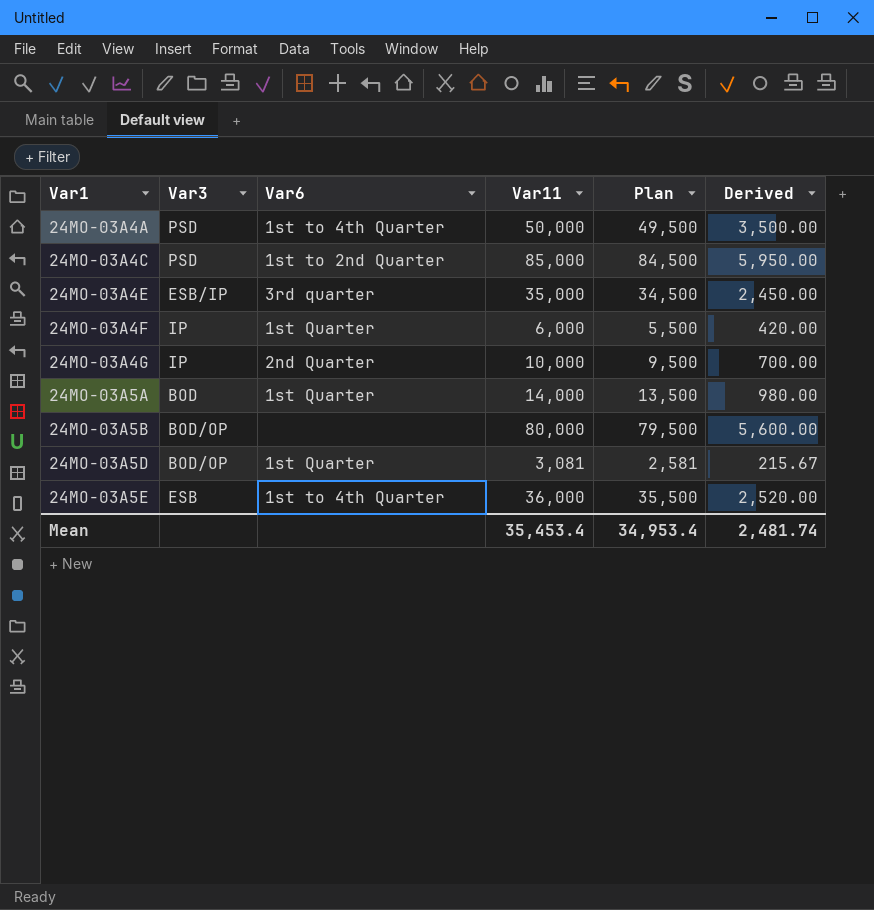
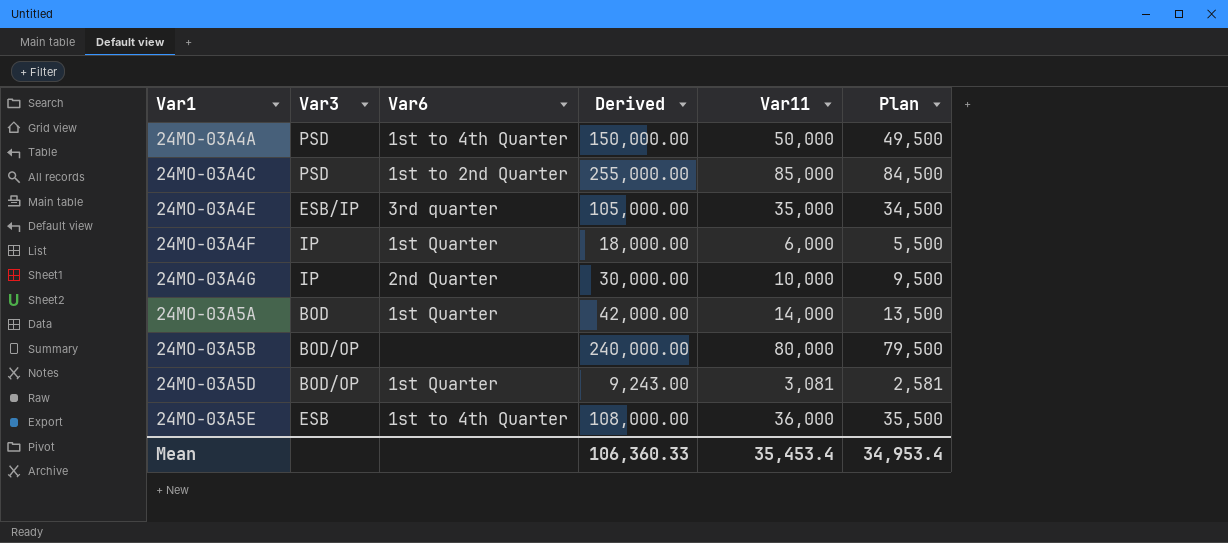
column Derived | formula: [Var11] * 0.07 -> [Var11] * 3
column Derived | position: 6 -> 4
Mean | Derived: 2,481.74 -> 106,360.33

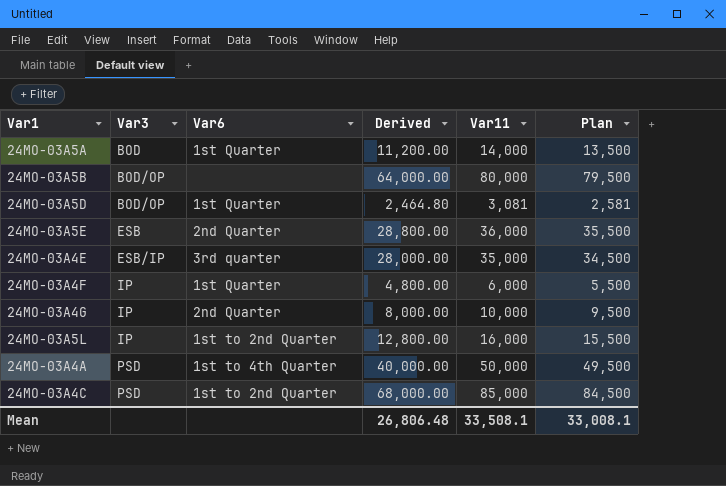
row order: Var1 ascending -> Var3 ascending
column Derived | formula: [Var11] * 3 -> [Var11] * 0.8
24MO-03A5E | Var6: 1st to 4th Quarter -> 2nd Quarter
row 24MO-03A5L: none -> IP | 1st to 2nd Quarter | 12,800.00 | 16,000 | 15,500
Mean | Derived: 106,360.33 -> 26,806.48
Mean | Var11: 35,453.4 -> 33,508.1
Mean | Plan: 34,953.4 -> 33,008.1

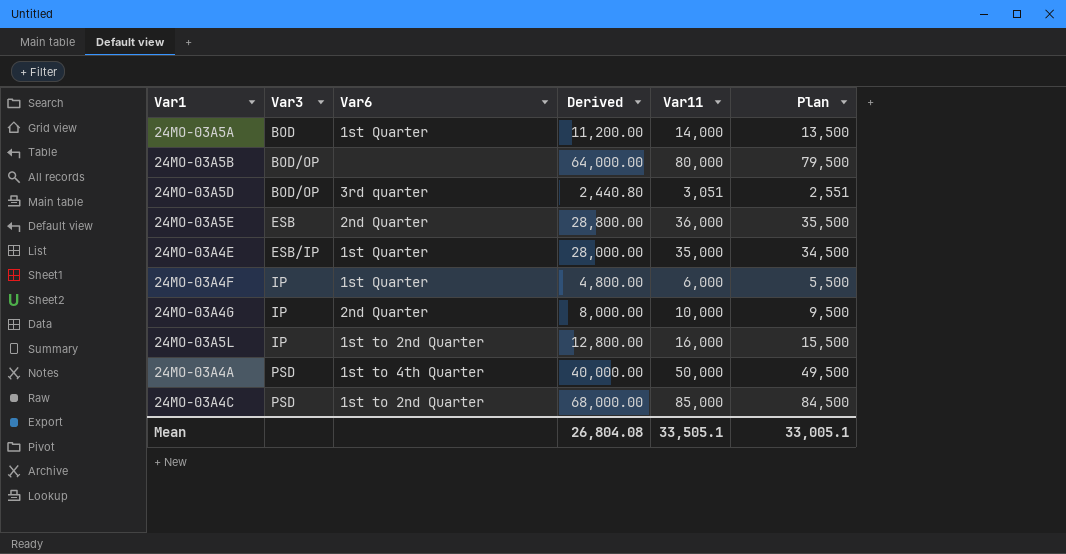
24MO-03A5D | Var6: 1st Quarter -> 3rd quarter
24MO-03A5D | Derived: 2,464.80 -> 2,440.80
24MO-03A5D | Var11: 3,081 -> 3,051
24MO-03A5D | Plan: 2,581 -> 2,551
24MO-03A4E | Var6: 3rd quarter -> 1st Quarter
Mean | Derived: 26,806.48 -> 26,804.08
Mean | Var11: 33,508.1 -> 33,505.1
Mean | Plan: 33,008.1 -> 33,005.1

